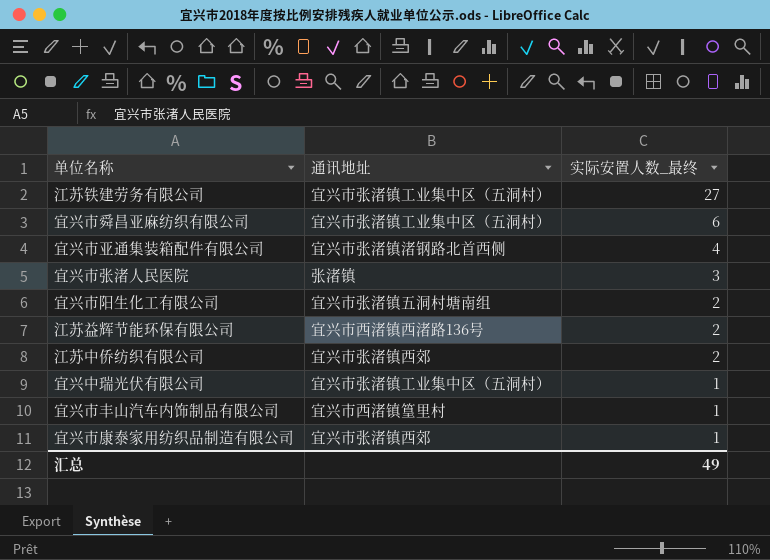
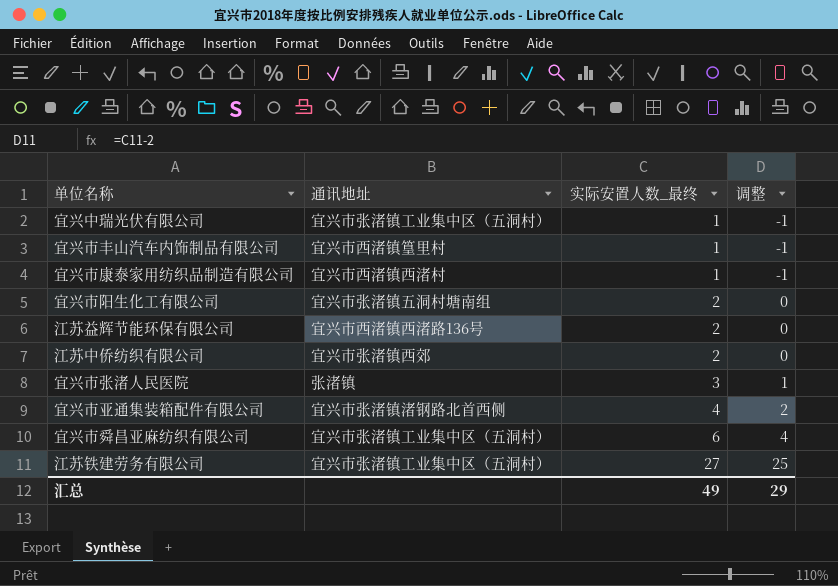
row order: 实际安置人数_最终 descending -> 实际安置人数_最终 ascending
column 调整 | formula: none -> [实际安置人数_最终] - 2
宜兴市康泰家用纺织品制造有限公司 | 通讯地址: 宜兴市张渚镇西郊 -> 宜兴市西渚镇西渚村

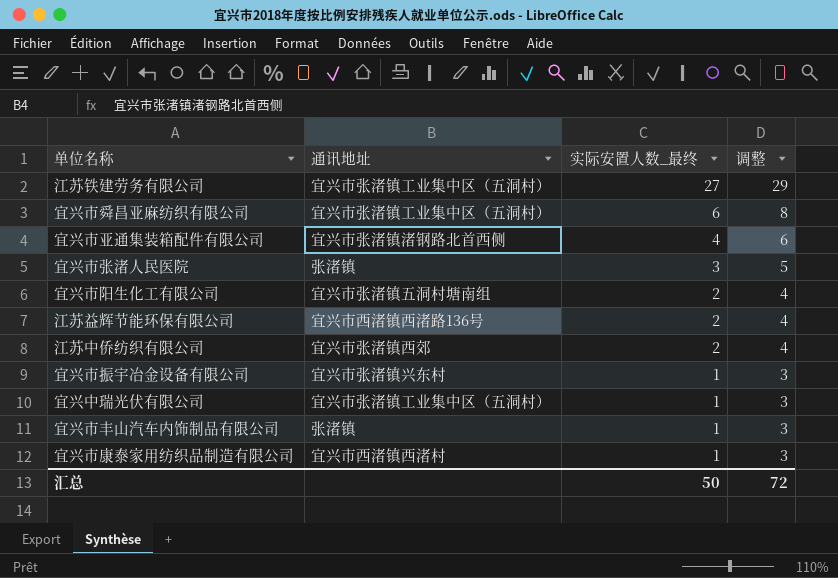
row order: 实际安置人数_最终 ascending -> 实际安置人数_最终 descending
column 调整 | formula: [实际安置人数_最终] - 2 -> [实际安置人数_最终] + 2
row 宜兴市振宇冶金设备有限公司: none -> 宜兴市张渚镇兴东村 | 1 | 3
宜兴市丰山汽车内饰制品有限公司 | 通讯地址: 宜兴市西渚镇篁里村 -> 张渚镇
汇总 | 实际安置人数_最终: 49 -> 50
汇总 | 调整: 29 -> 72

